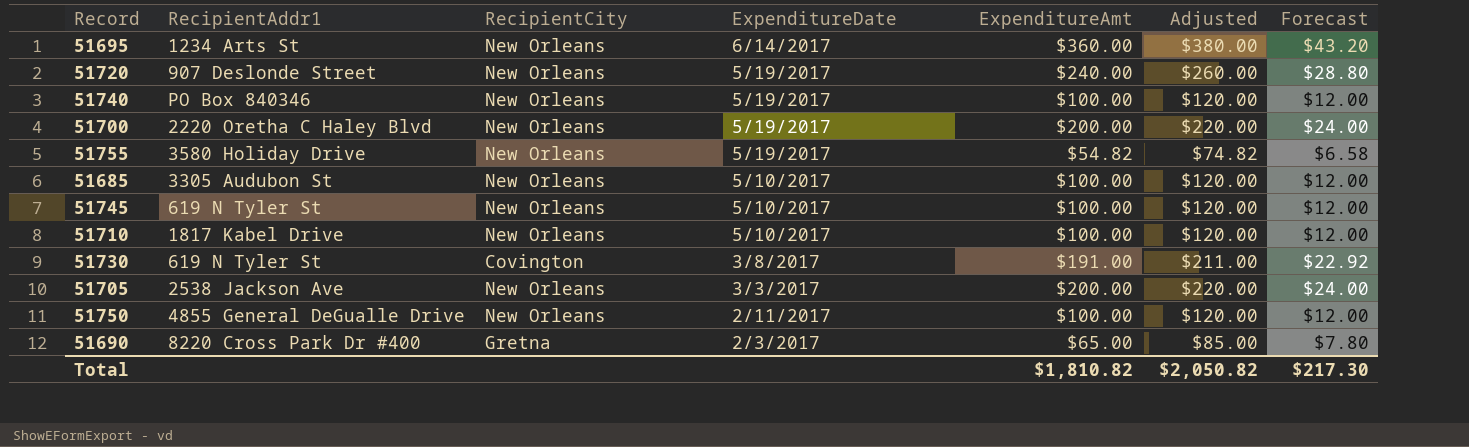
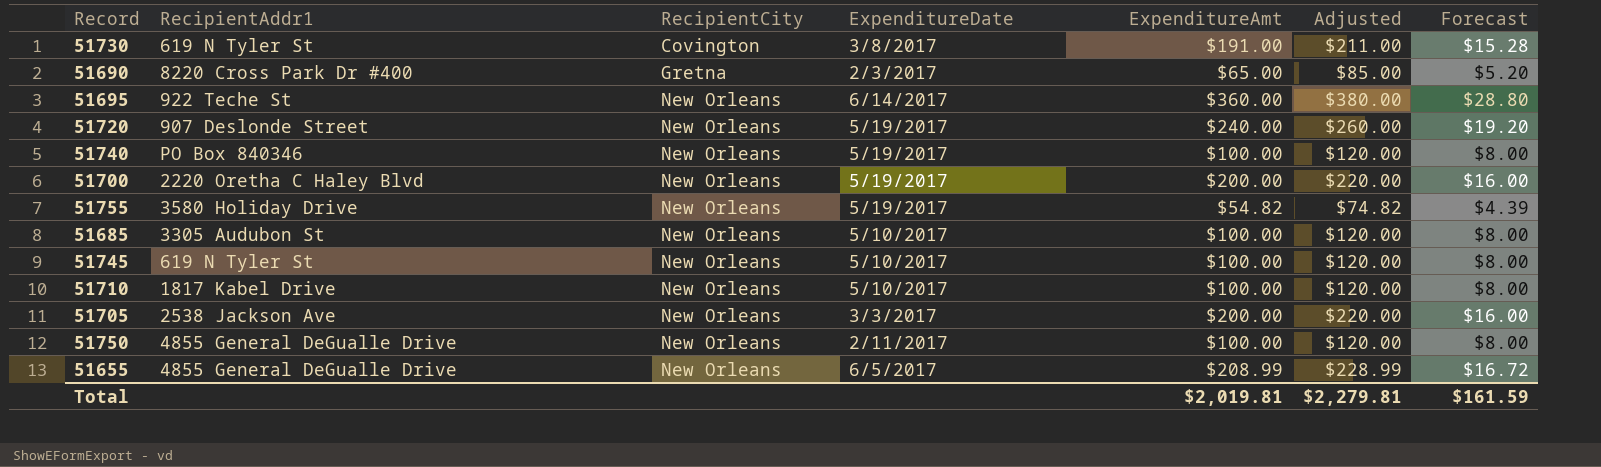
row order: ExpenditureDate descending -> RecipientCity ascending
column Forecast | formula: [ExpenditureAmt] * 0.12 -> [ExpenditureAmt] * 0.08
51695 | RecipientAddr1: 1234 Arts St -> 922 Teche St
row 51655: none -> 4855 General DeGualle Drive | New Orleans | 6/5/2017 | $208.99 | $228.99 | $16.72
Total | ExpenditureAmt: $1,810.82 -> $2,019.81
Total | Adjusted: $2,050.82 -> $2,279.81
Total | Forecast: $217.30 -> $161.59

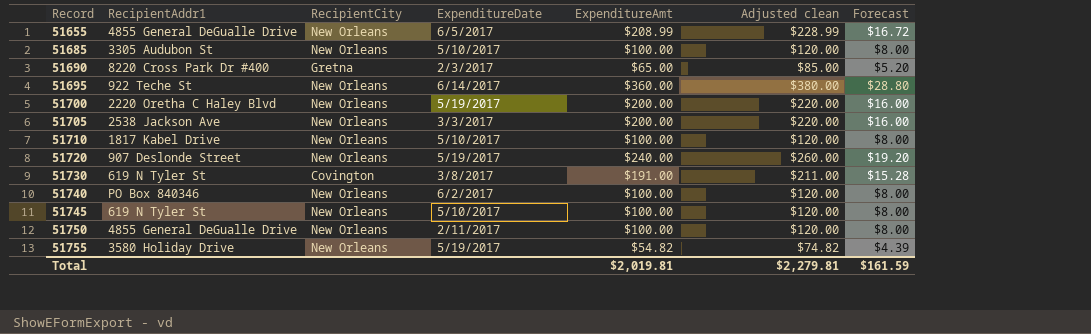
row order: RecipientCity ascending -> Record ascending
column name: Adjusted -> Adjusted clean
51740 | ExpenditureDate: 5/19/2017 -> 6/2/2017

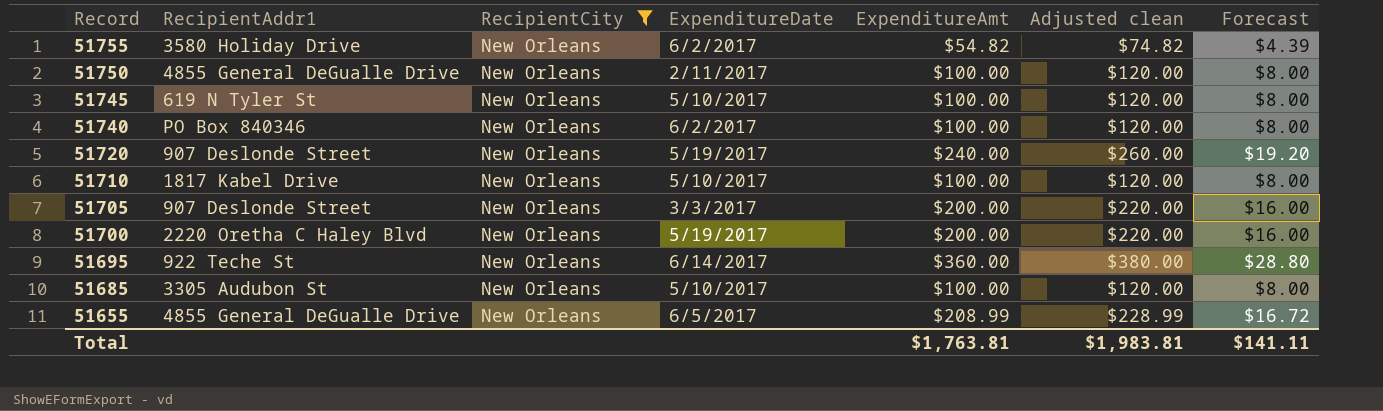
filter: none -> RecipientCity = New Orleans
row order: Record ascending -> Record descending
51755 | ExpenditureDate: 5/19/2017 -> 6/2/2017
51705 | RecipientAddr1: 2538 Jackson Ave -> 907 Deslonde Street
Total | ExpenditureAmt: $2,019.81 -> $1,763.81
Total | Adjusted clean: $2,279.81 -> $1,983.81
Total | Forecast: $161.59 -> $141.11

